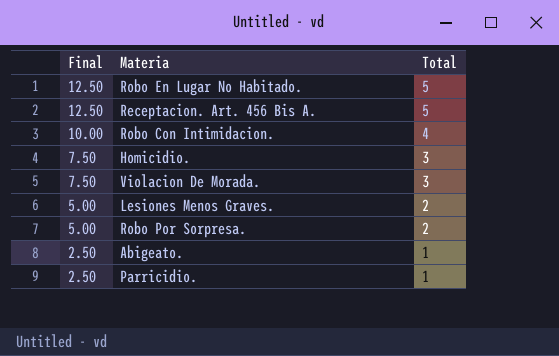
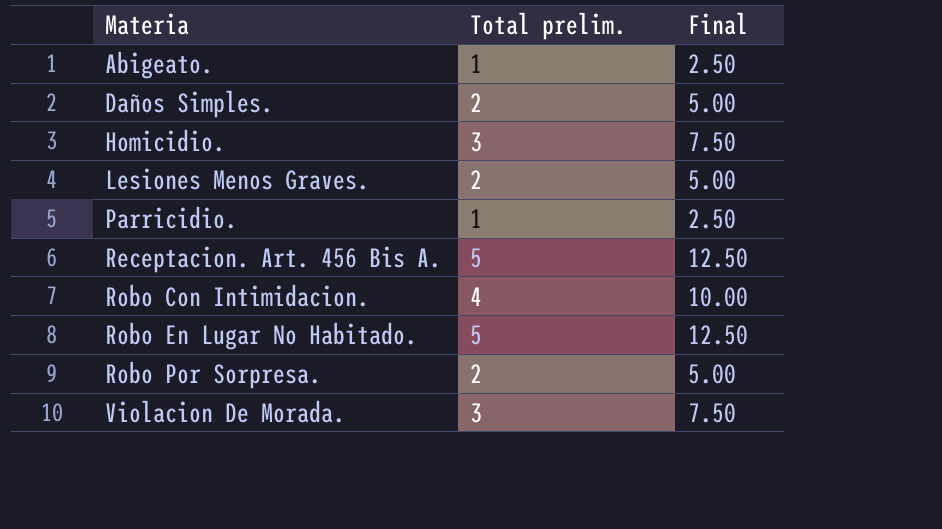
row order: Final descending -> Materia ascending
column name: Total -> Total prelim.
column Final | position: 1 -> 3
row Daños Simples.: none -> 2 | 5.00

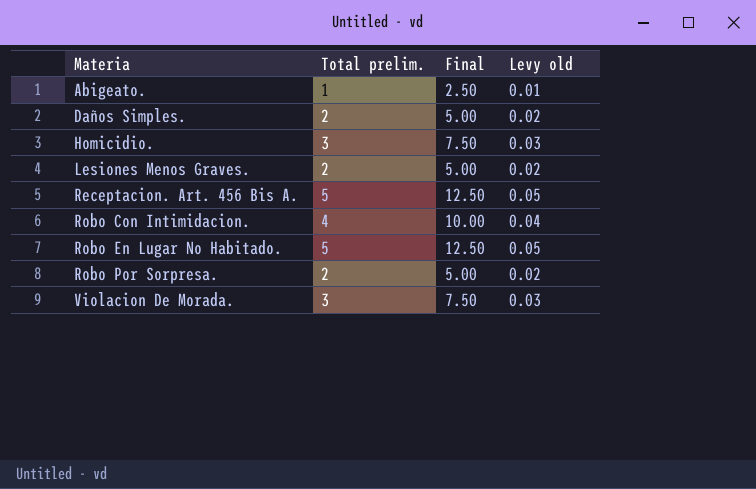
column Levy old | formula: none -> [Total prelim.] * 0.01
row Parricidio.: 1 | 2.50 -> none

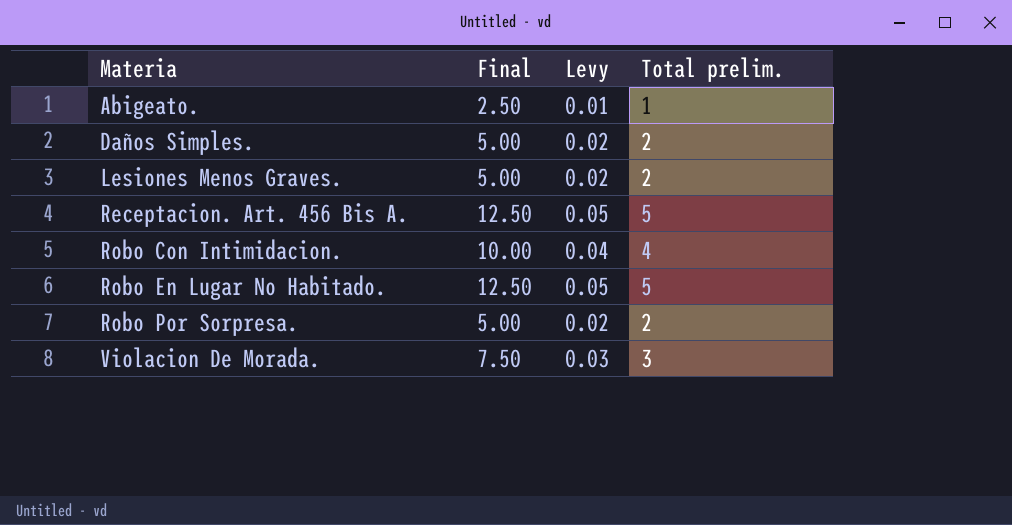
column name: Levy old -> Levy
column Total prelim. | position: 2 -> 4
row Homicidio.: 3 | 7.50 | 0.03 -> none

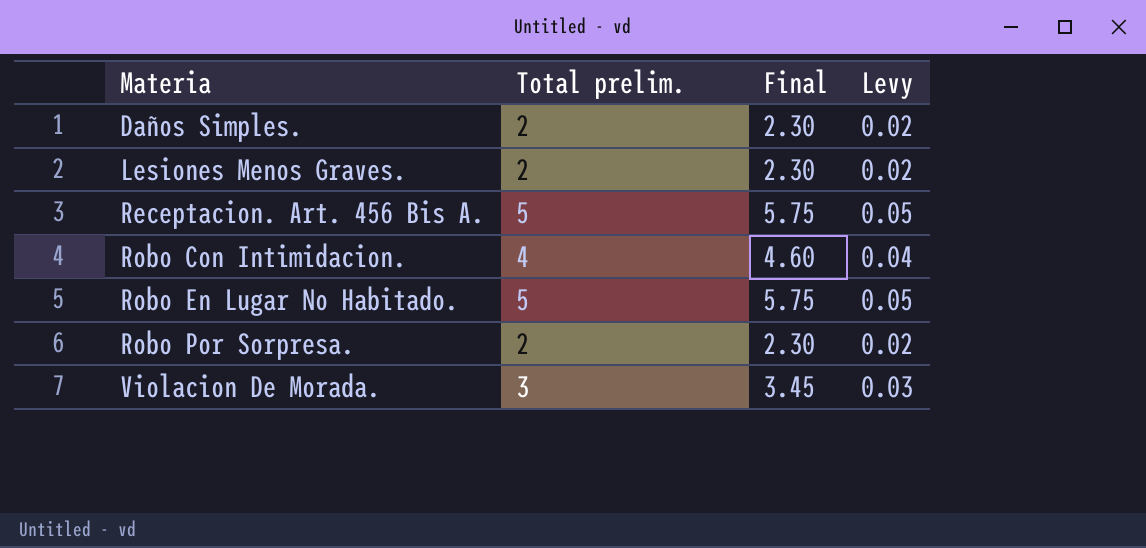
column Total prelim. | position: 4 -> 2
column Final | formula: [Total prelim.] * 2.5 -> [Total prelim.] * 1.15
row Abigeato.: 2.50 | 0.01 | 1 -> none

